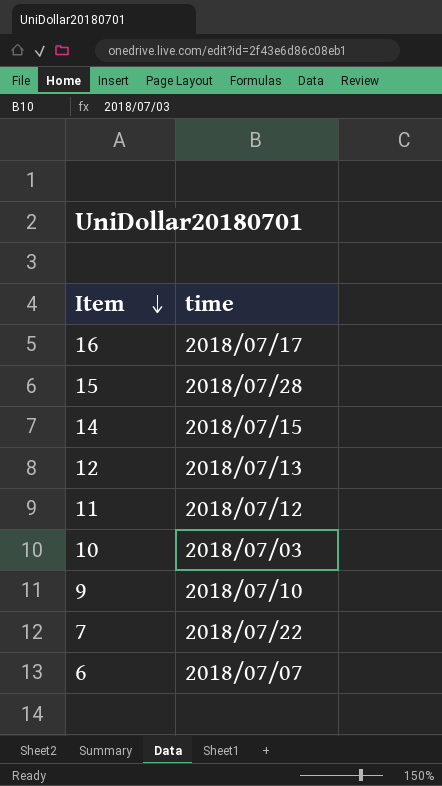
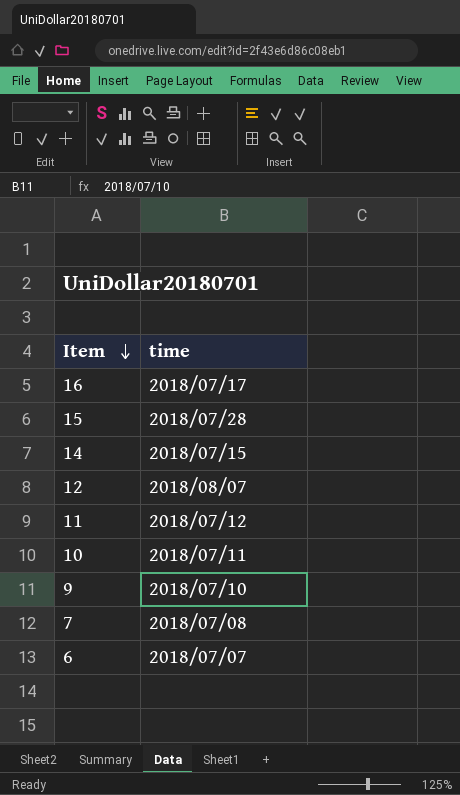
12 | time: 2018/07/13 -> 2018/08/07
10 | time: 2018/07/03 -> 2018/07/11
7 | time: 2018/07/22 -> 2018/07/08

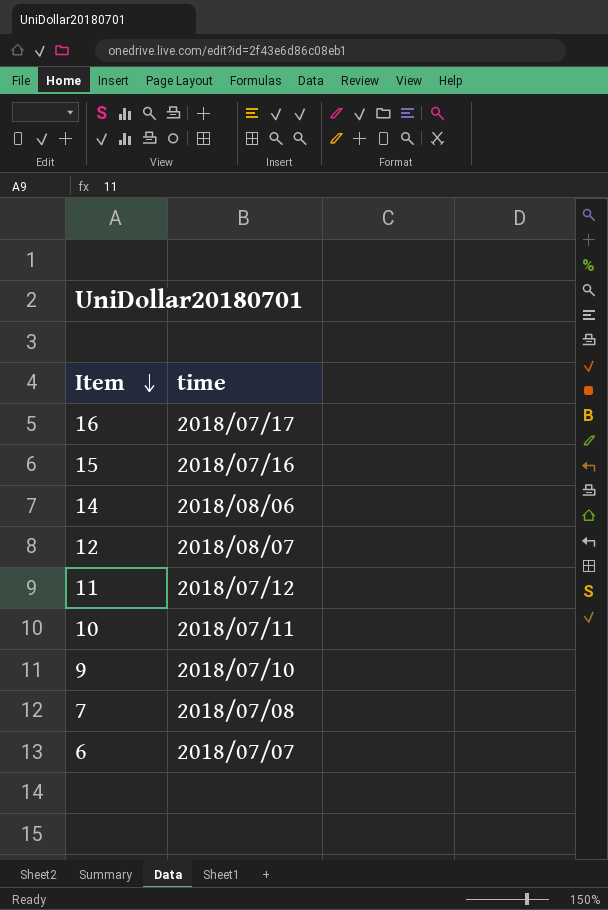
15 | time: 2018/07/28 -> 2018/07/16
14 | time: 2018/07/15 -> 2018/08/06

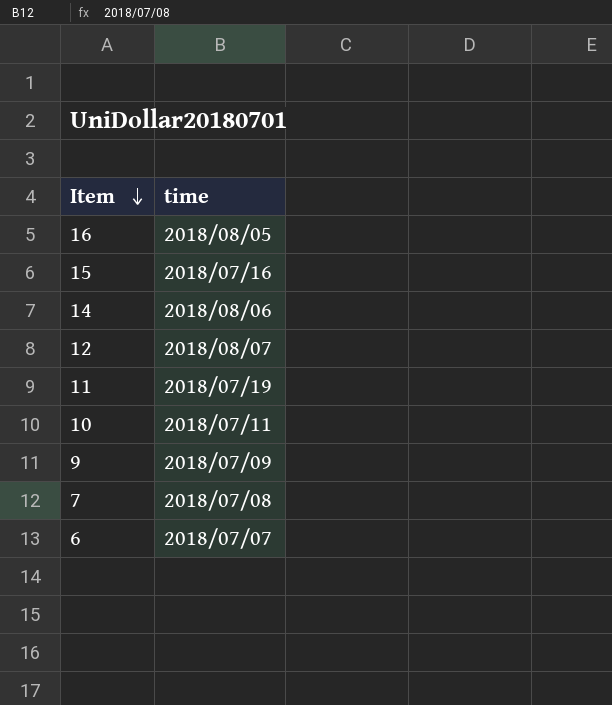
16 | time: 2018/07/17 -> 2018/08/05
11 | time: 2018/07/12 -> 2018/07/19
9 | time: 2018/07/10 -> 2018/07/09

